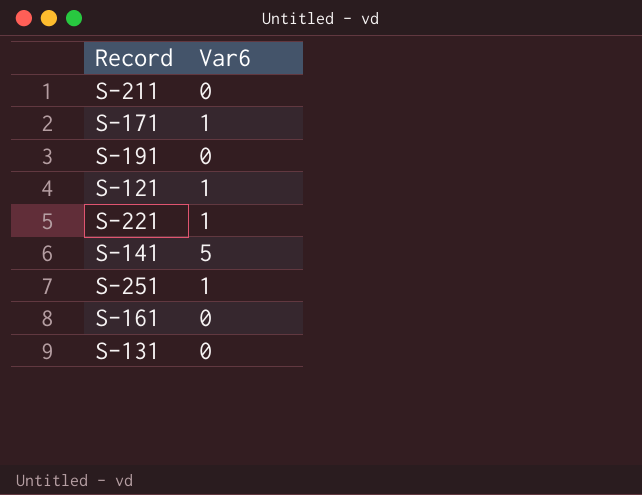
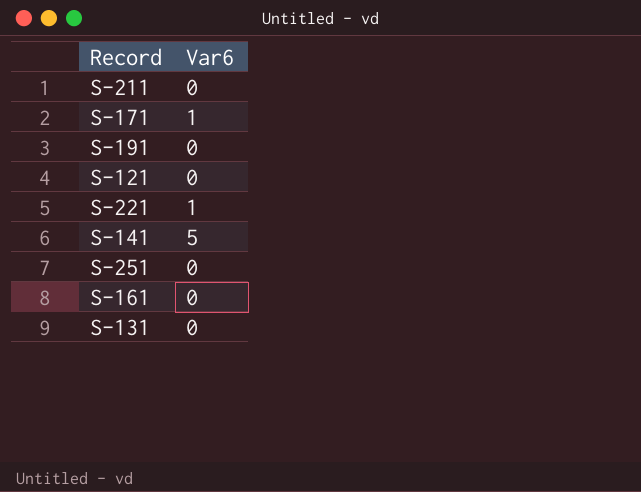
S-121 | Var6: 1 -> 0
S-251 | Var6: 1 -> 0

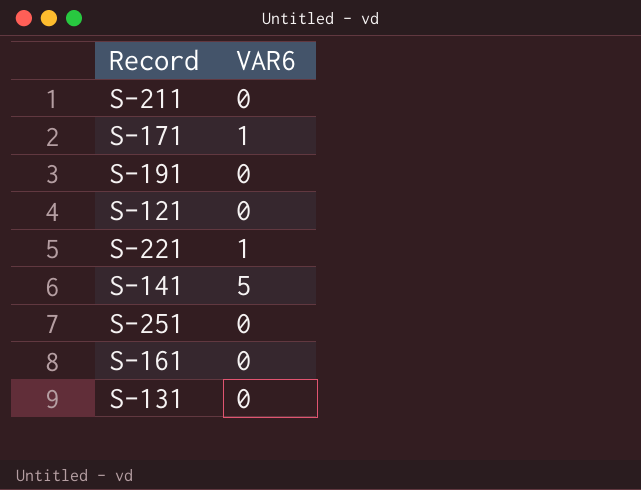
column name: Var6 -> VAR6

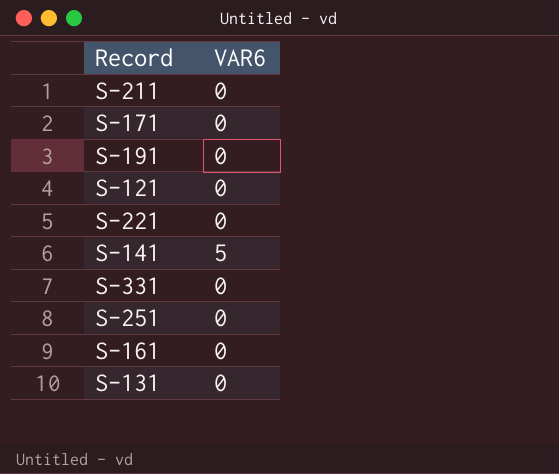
S-171 | VAR6: 1 -> 0
S-221 | VAR6: 1 -> 0
row S-331: none -> 0

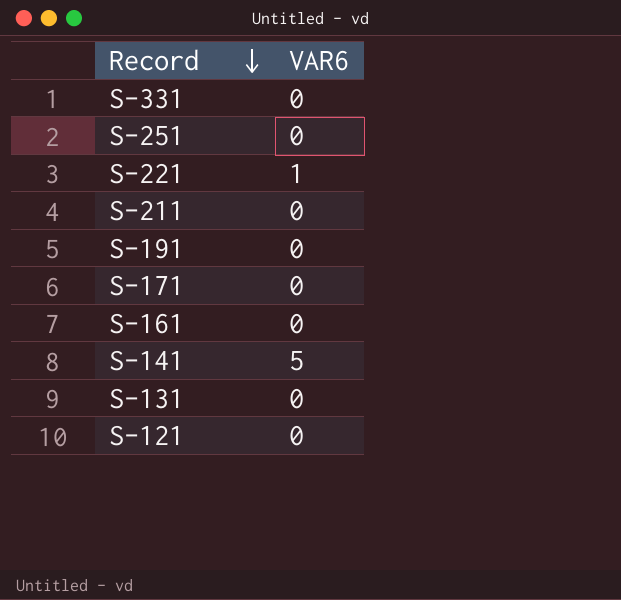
row order: none -> Record descending
S-221 | VAR6: 0 -> 1

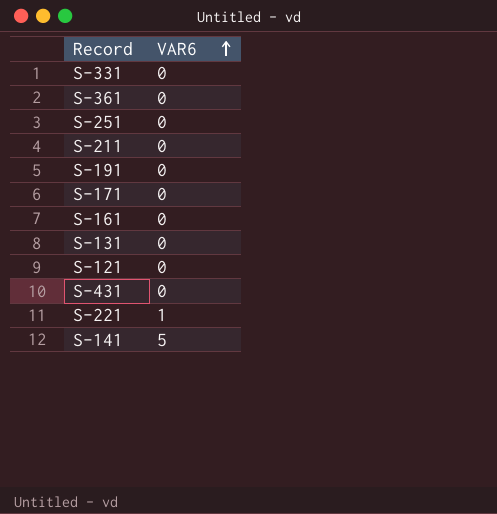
row order: Record descending -> VAR6 ascending
row S-361: none -> 0
row S-431: none -> 0

